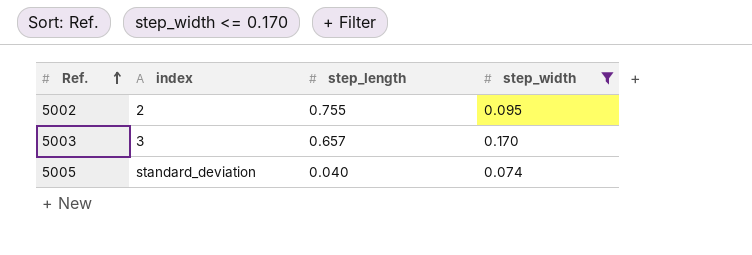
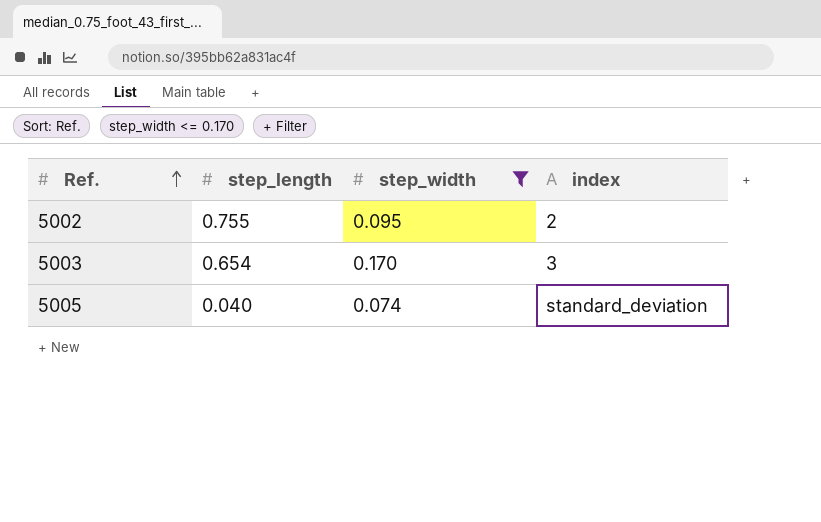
column index | position: 2 -> 4
5003 | step_length: 0.657 -> 0.654

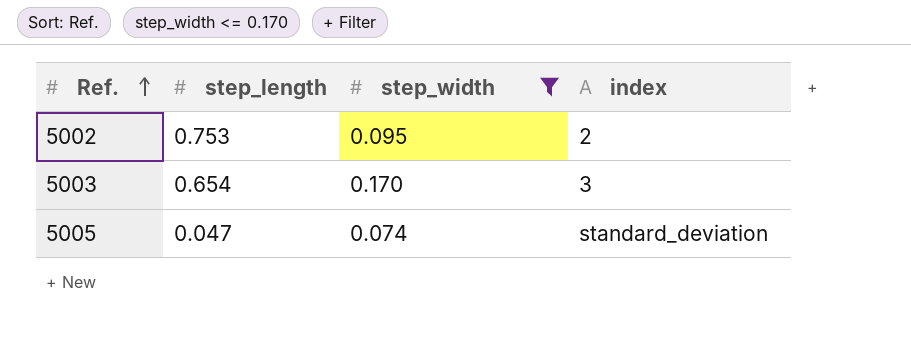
5002 | step_length: 0.755 -> 0.753
5005 | step_length: 0.040 -> 0.047

